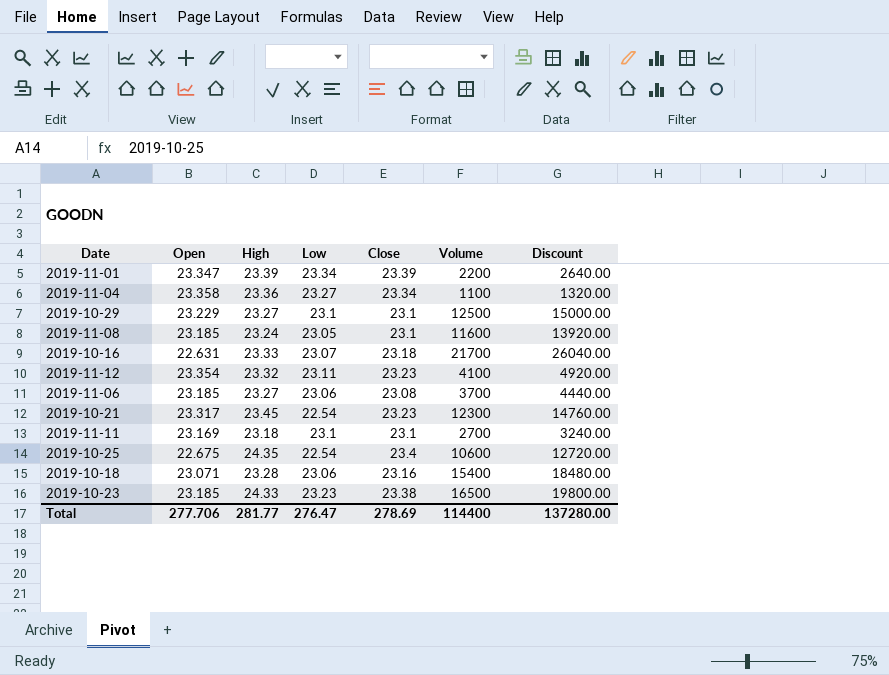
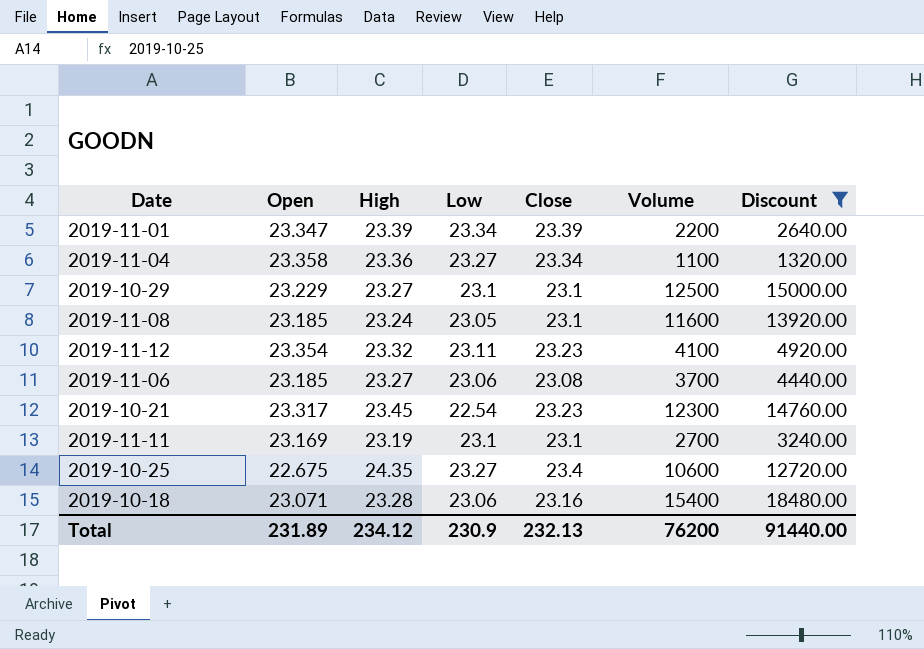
filter: none -> Discount <= 18480.00
2019-11-11 | High: 23.18 -> 23.19
2019-10-25 | Low: 22.54 -> 23.27
Total | Open: 277.706 -> 231.89
Total | High: 281.77 -> 234.12
Total | Low: 276.47 -> 230.9
Total | Close: 278.69 -> 232.13
Total | Volume: 114400 -> 76200
Total | Discount: 137280.00 -> 91440.00

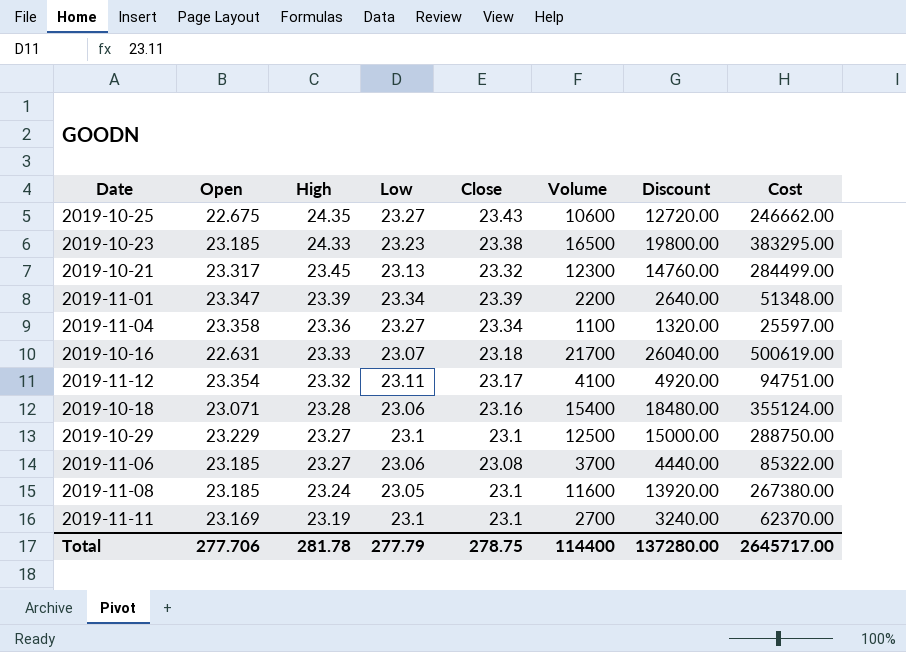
filter: Discount <= 18480.00 -> none
row order: none -> High descending
column Cost | formula: none -> [Low] * [Volume]
2019-10-25 | Close: 23.4 -> 23.43
2019-10-21 | Low: 22.54 -> 23.13
2019-10-21 | Close: 23.23 -> 23.32
2019-11-12 | Close: 23.23 -> 23.17
Total | Open: 231.89 -> 277.706
Total | High: 234.12 -> 281.78
Total | Low: 230.9 -> 277.79
Total | Close: 232.13 -> 278.75
Total | Volume: 76200 -> 114400
Total | Discount: 91440.00 -> 137280.00

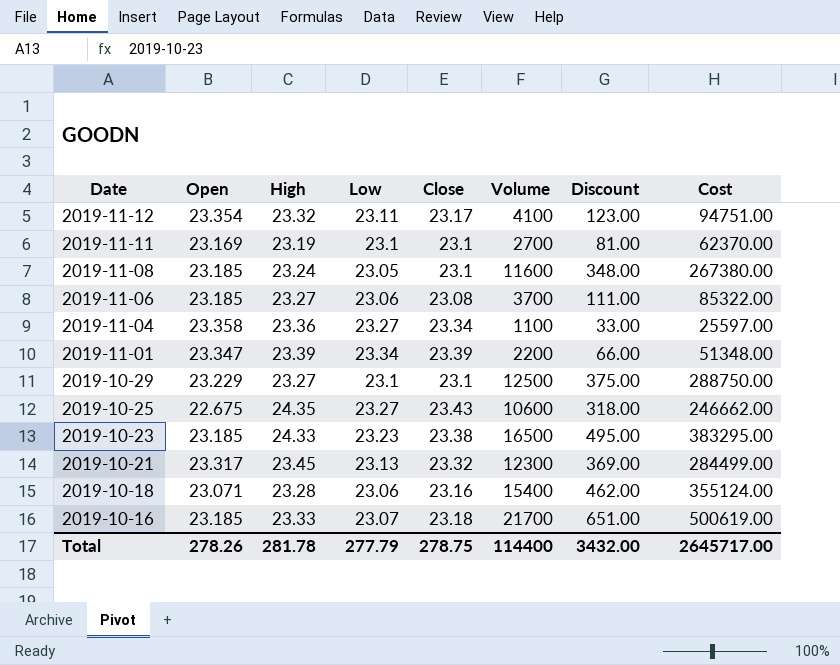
row order: High descending -> Date descending
column Discount | formula: [Volume] * 1.2 -> [Volume] * 0.03
2019-10-16 | Open: 22.631 -> 23.185
Total | Open: 277.706 -> 278.26
Total | Discount: 137280.00 -> 3432.00

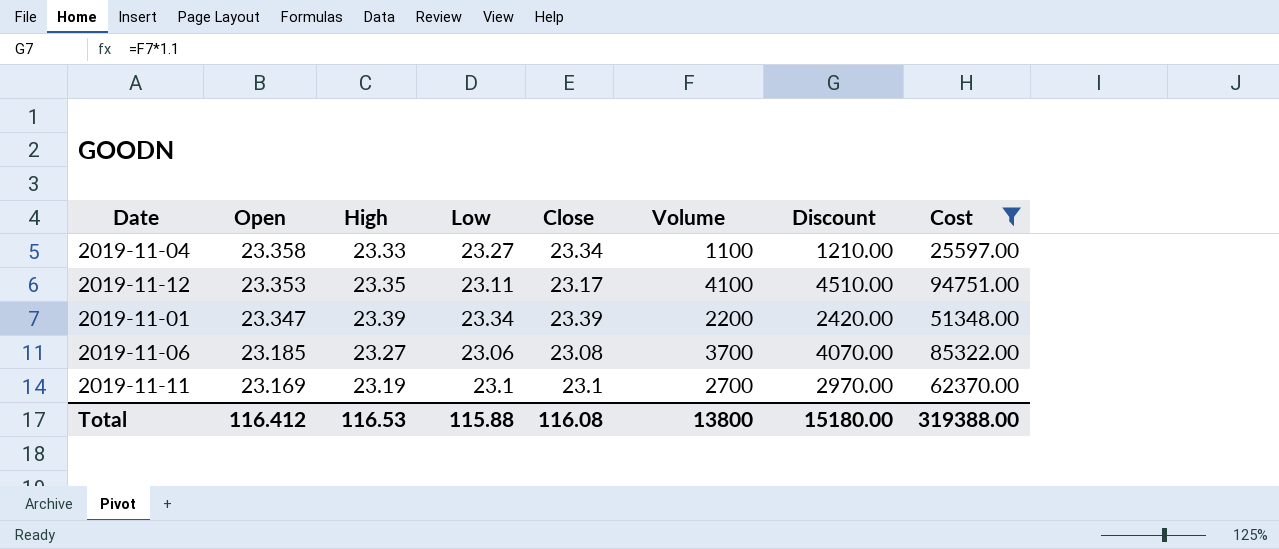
filter: none -> Cost <= 94751.00
row order: Date descending -> Open descending
column Discount | formula: [Volume] * 0.03 -> [Volume] * 1.1
2019-11-04 | High: 23.36 -> 23.33
2019-11-12 | Open: 23.354 -> 23.353
2019-11-12 | High: 23.32 -> 23.35
Total | Open: 278.26 -> 116.412
Total | High: 281.78 -> 116.53
Total | Low: 277.79 -> 115.88
Total | Close: 278.75 -> 116.08
Total | Volume: 114400 -> 13800
Total | Discount: 3432.00 -> 15180.00
Total | Cost: 2645717.00 -> 319388.00

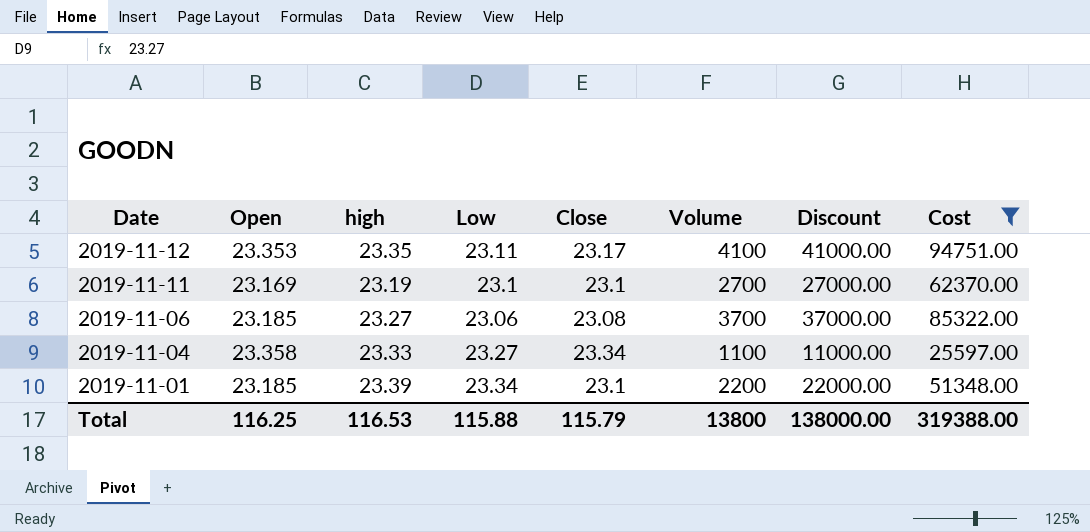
row order: Open descending -> Date descending
column name: High -> high
column Discount | formula: [Volume] * 1.1 -> [Volume] * 10
2019-11-01 | Open: 23.347 -> 23.185
2019-11-01 | Close: 23.39 -> 23.1
Total | Open: 116.412 -> 116.25
Total | Close: 116.08 -> 115.79
Total | Discount: 15180.00 -> 138000.00

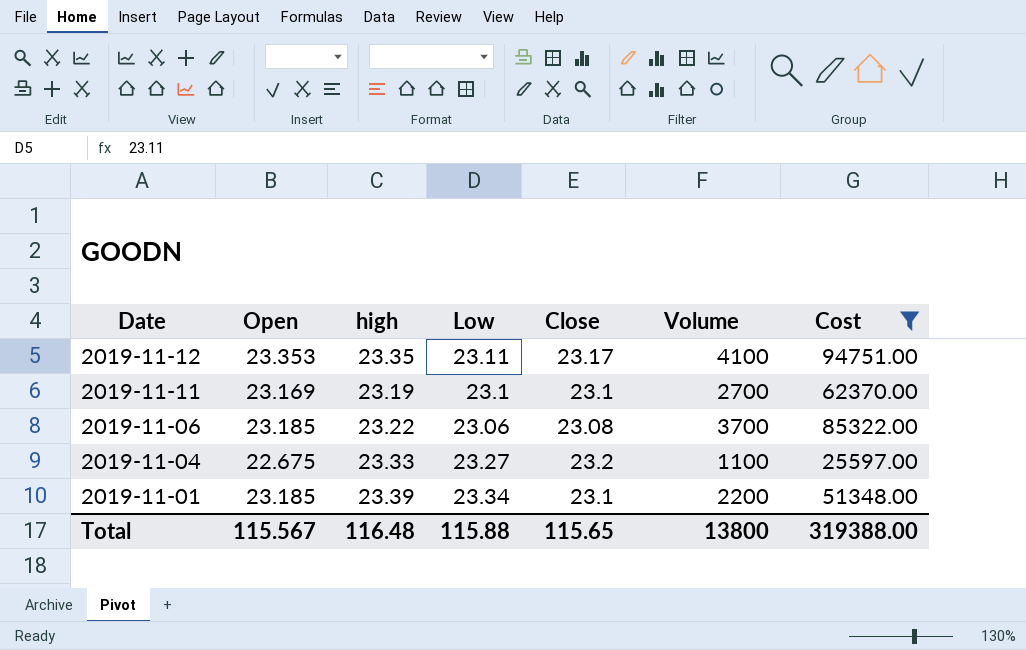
column Discount | formula: [Volume] * 10 -> none
2019-11-06 | high: 23.27 -> 23.22
2019-11-04 | Open: 23.358 -> 22.675
2019-11-04 | Close: 23.34 -> 23.2
Total | Open: 116.25 -> 115.567
Total | high: 116.53 -> 116.48
Total | Close: 115.79 -> 115.65

